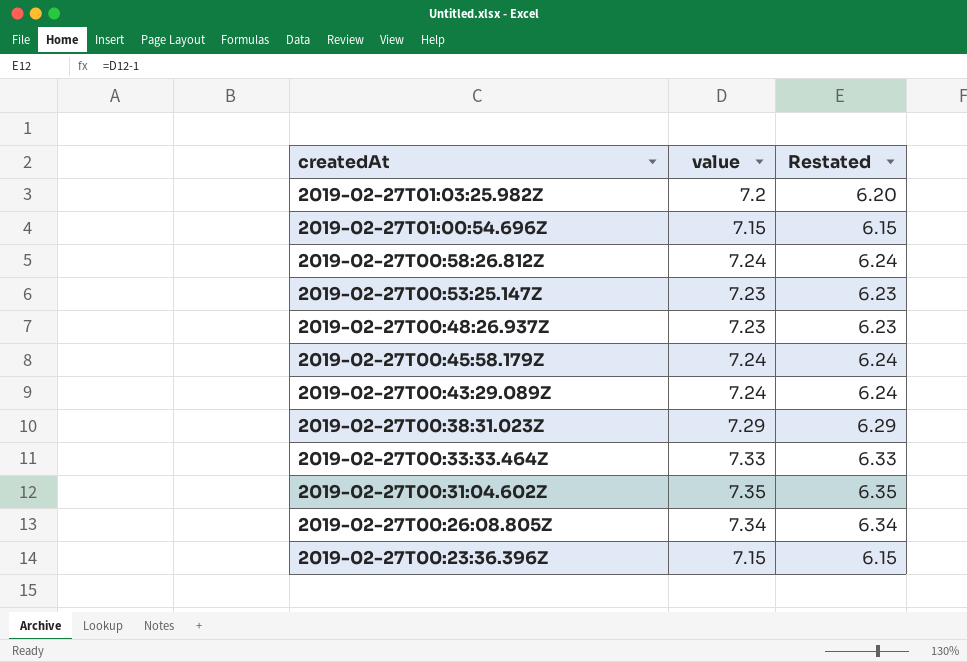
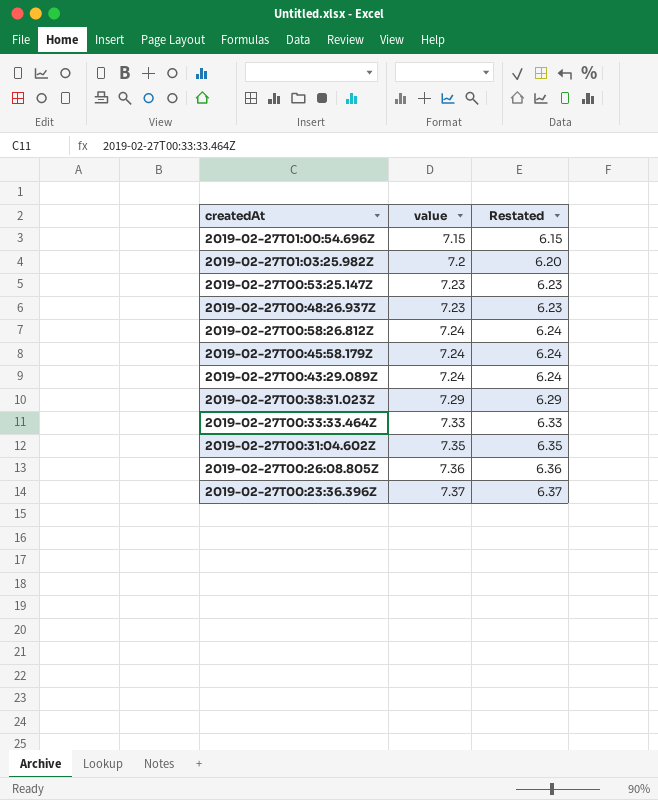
row order: createdAt descending -> value ascending
2019-02-27T00:26:08.805Z | value: 7.34 -> 7.36
2019-02-27T00:26:08.805Z | Restated: 6.34 -> 6.36
2019-02-27T00:23:36.396Z | value: 7.15 -> 7.37
2019-02-27T00:23:36.396Z | Restated: 6.15 -> 6.37

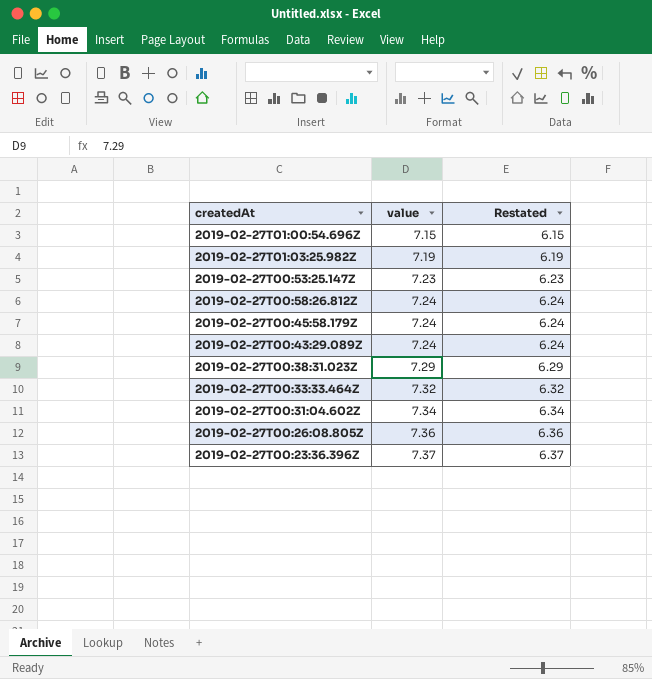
row 2019-02-27T00:48:26.937Z: 7.23 | 6.23 -> none
2019-02-27T01:03:25.982Z | value: 7.2 -> 7.19
2019-02-27T01:03:25.982Z | Restated: 6.20 -> 6.19
2019-02-27T00:33:33.464Z | value: 7.33 -> 7.32
2019-02-27T00:33:33.464Z | Restated: 6.33 -> 6.32
2019-02-27T00:31:04.602Z | value: 7.35 -> 7.34
2019-02-27T00:31:04.602Z | Restated: 6.35 -> 6.34

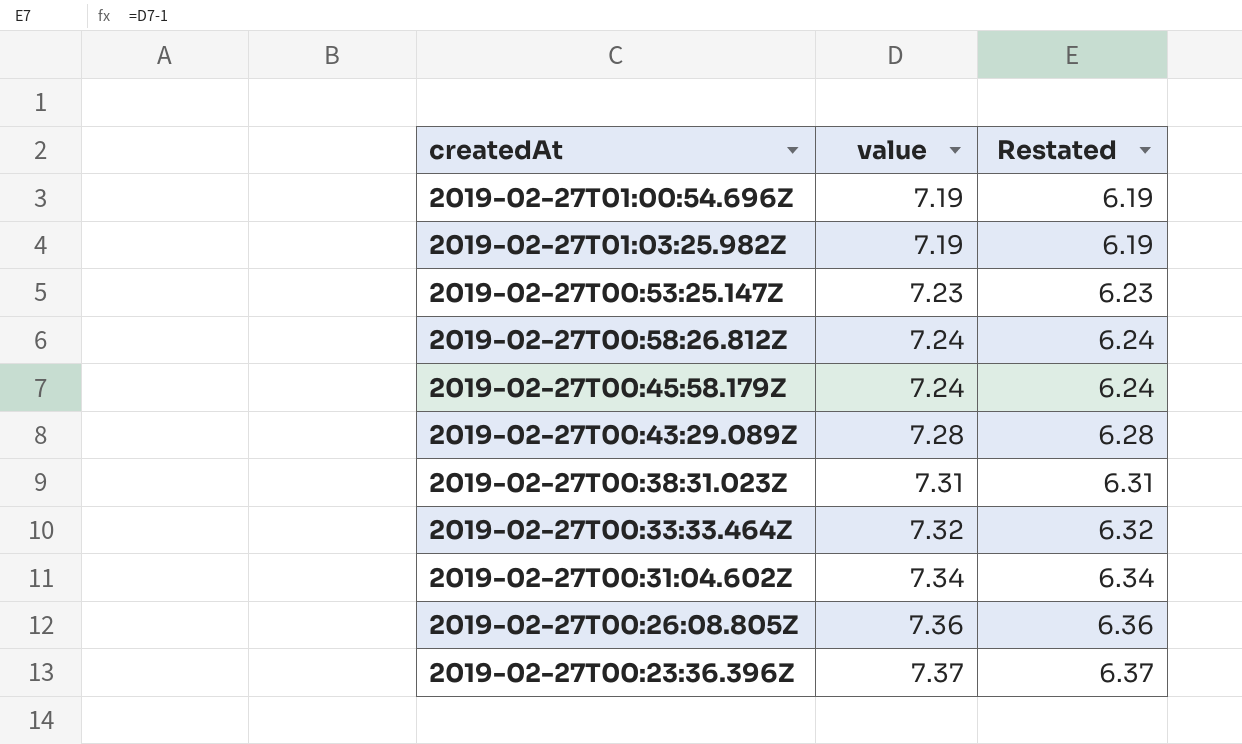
2019-02-27T01:00:54.696Z | value: 7.15 -> 7.19
2019-02-27T01:00:54.696Z | Restated: 6.15 -> 6.19
2019-02-27T00:43:29.089Z | value: 7.24 -> 7.28
2019-02-27T00:43:29.089Z | Restated: 6.24 -> 6.28
2019-02-27T00:38:31.023Z | value: 7.29 -> 7.31
2019-02-27T00:38:31.023Z | Restated: 6.29 -> 6.31

